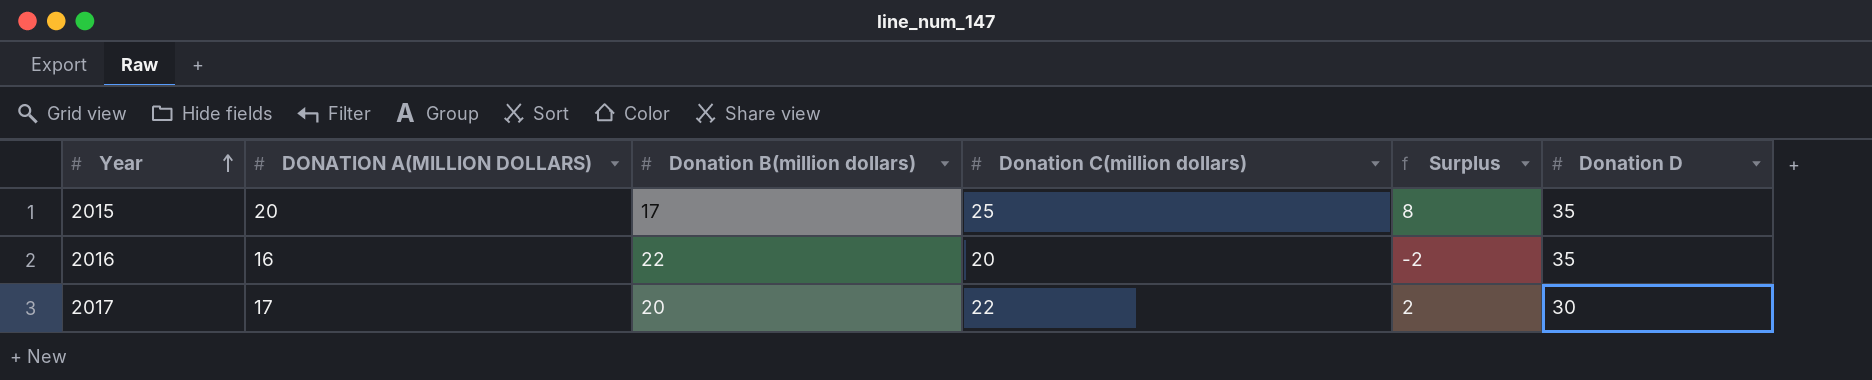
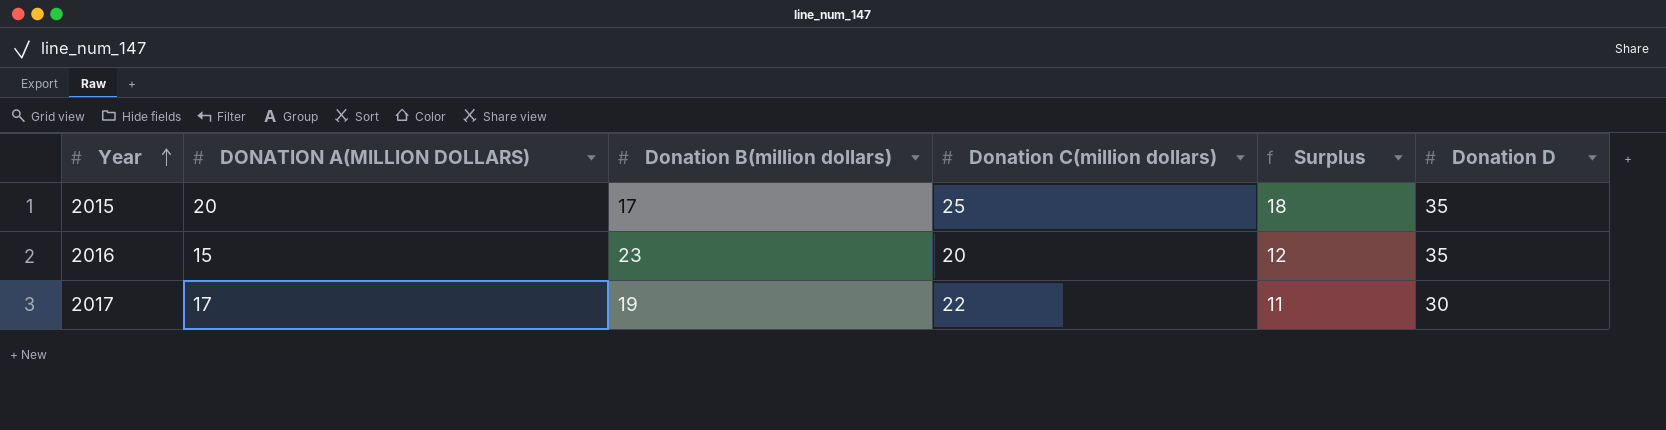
column Surplus | formula: [Donation C(million dollars)] - [Donation B(million dollars)] -> [Donation D] - [Donation B(million dollars)]
2016 | DONATION A(MILLION DOLLARS): 16 -> 15
2016 | Donation B(million dollars): 22 -> 23
2017 | Donation B(million dollars): 20 -> 19

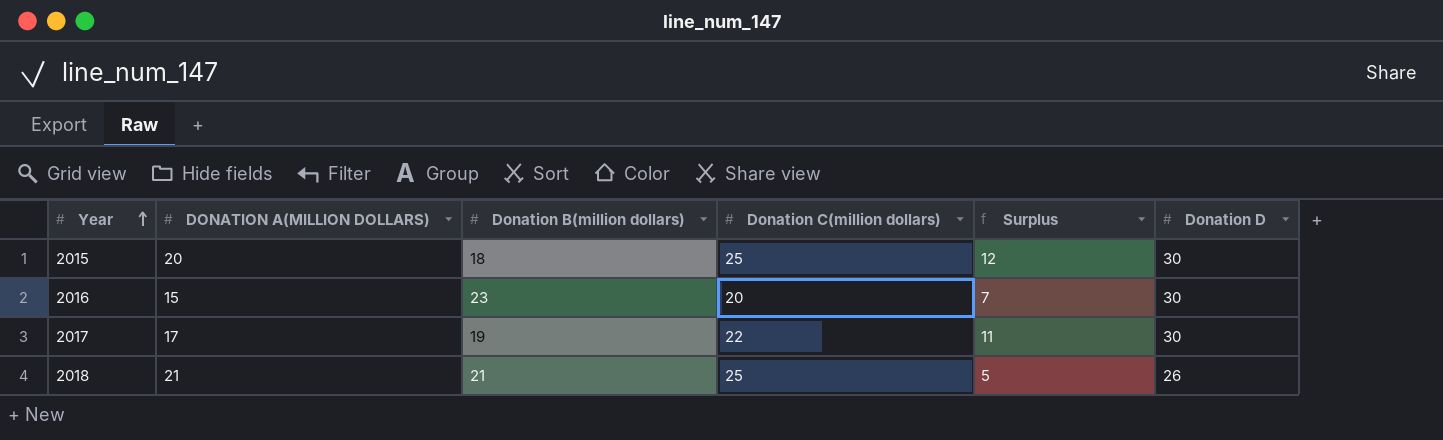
2015 | Donation B(million dollars): 17 -> 18
2015 | Surplus: 18 -> 12
2015 | Donation D: 35 -> 30
2016 | Surplus: 12 -> 7
2016 | Donation D: 35 -> 30
row 2018: none -> 21 | 21 | 25 | 5 | 26

